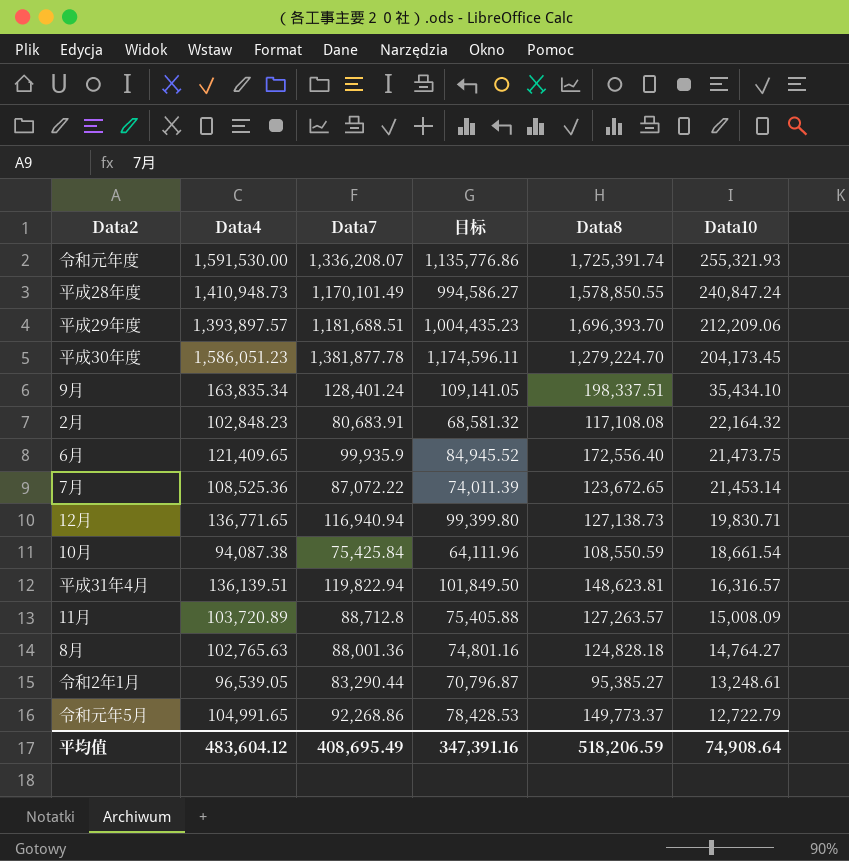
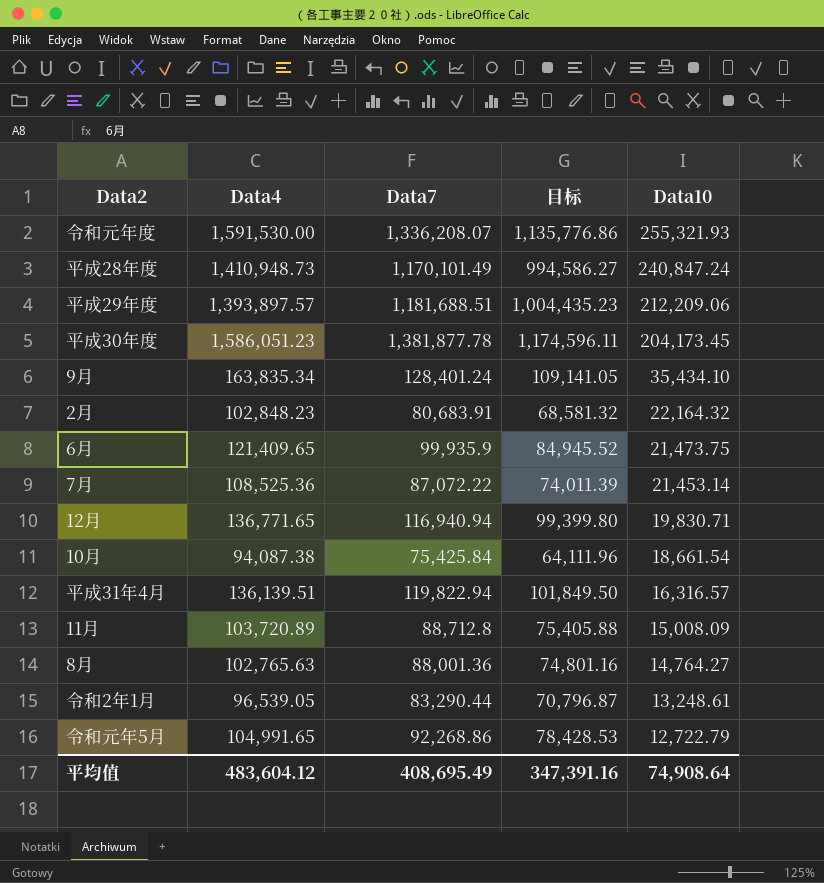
column Data8 | position: 5 -> none

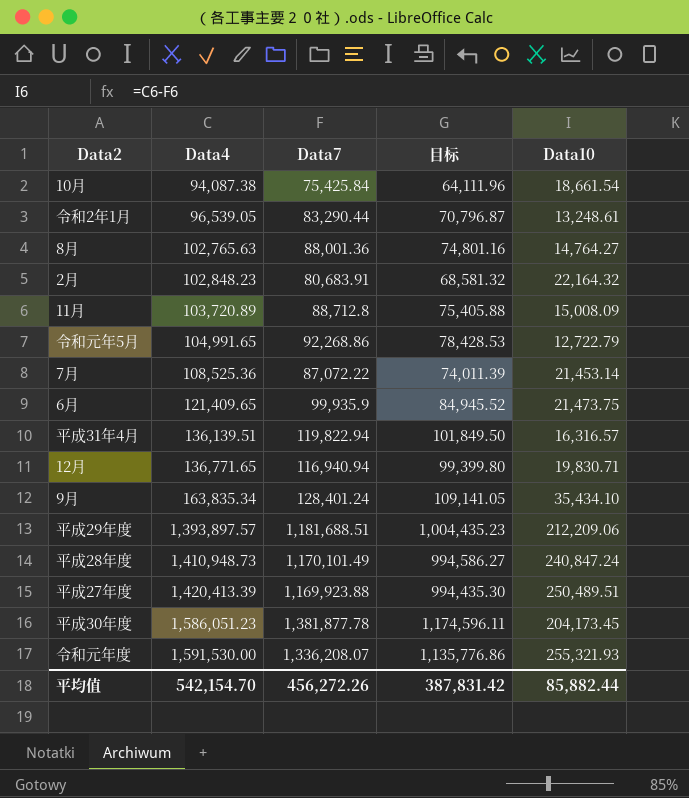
row order: Data10 descending -> Data4 ascending
row 平成27年度: none -> 1,420,413.39 | 1,169,923.88 | 994,435.30 | 250,489.51
平均值 | Data4: 483,604.12 -> 542,154.70
平均值 | Data7: 408,695.49 -> 456,272.26
平均值 | 目标: 347,391.16 -> 387,831.42
平均值 | Data10: 74,908.64 -> 85,882.44

